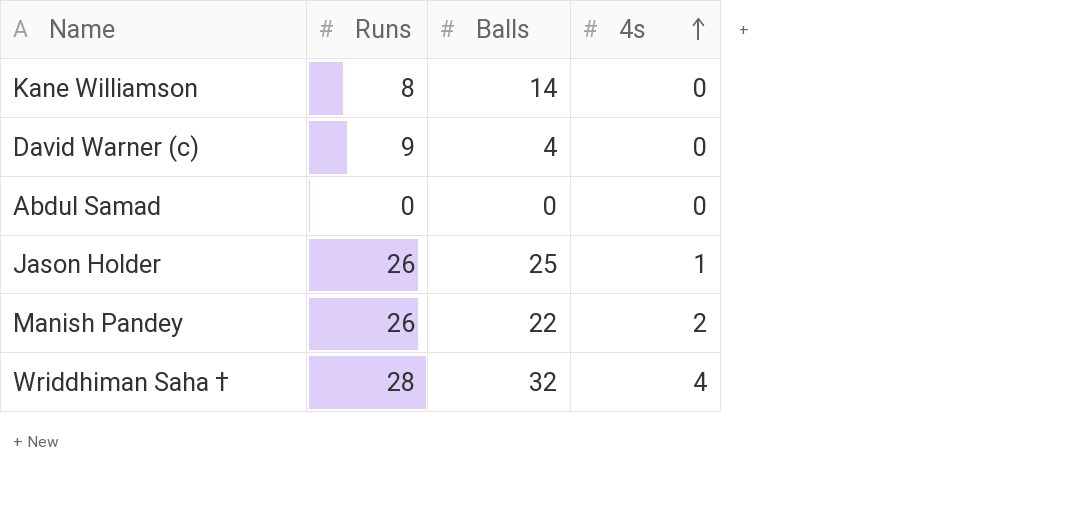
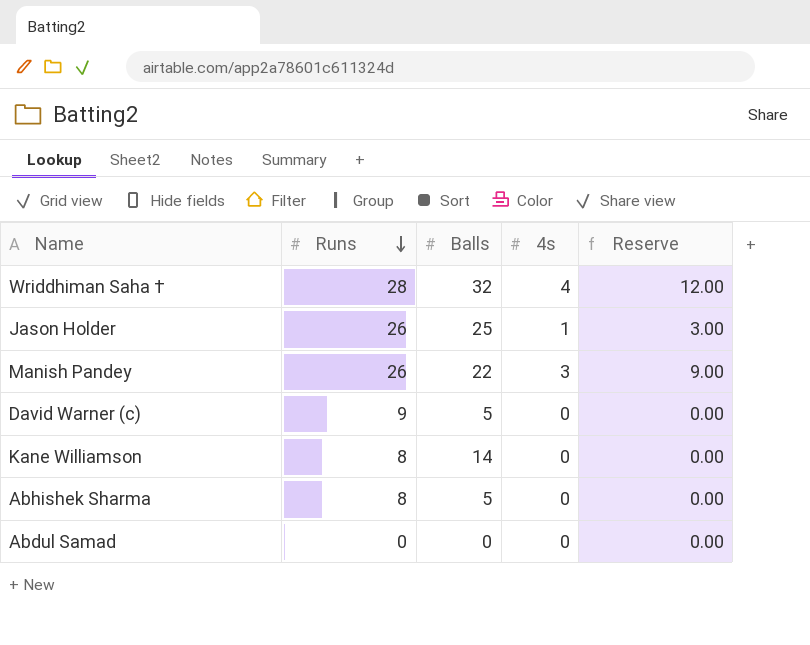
row order: 4s ascending -> Runs descending
column Reserve | formula: none -> [4s] * 3
Manish Pandey | 4s: 2 -> 3
David Warner (c) | Balls: 4 -> 5
row Abhishek Sharma: none -> 8 | 5 | 0 | 0.00

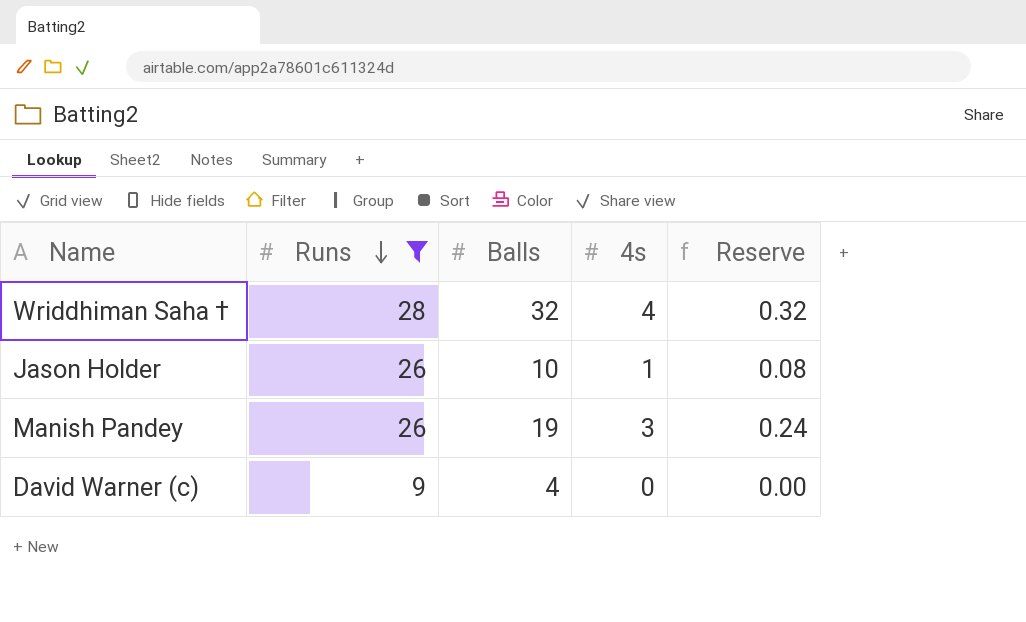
filter: none -> Runs >= 9
column Reserve | formula: [4s] * 3 -> [4s] * 0.08
Jason Holder | Balls: 25 -> 10
Manish Pandey | Balls: 22 -> 19
David Warner (c) | Balls: 5 -> 4

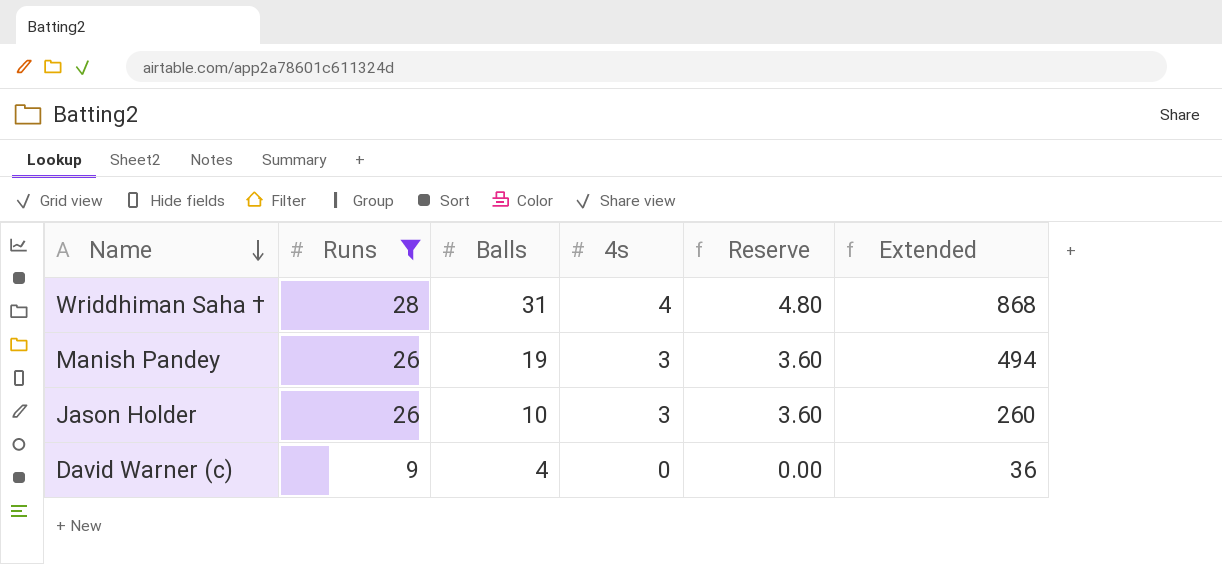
row order: Runs descending -> Name descending
column Reserve | formula: [4s] * 0.08 -> [4s] * 1.2
column Extended | formula: none -> [Runs] * [Balls]
Wriddhiman Saha † | Balls: 32 -> 31
Jason Holder | 4s: 1 -> 3

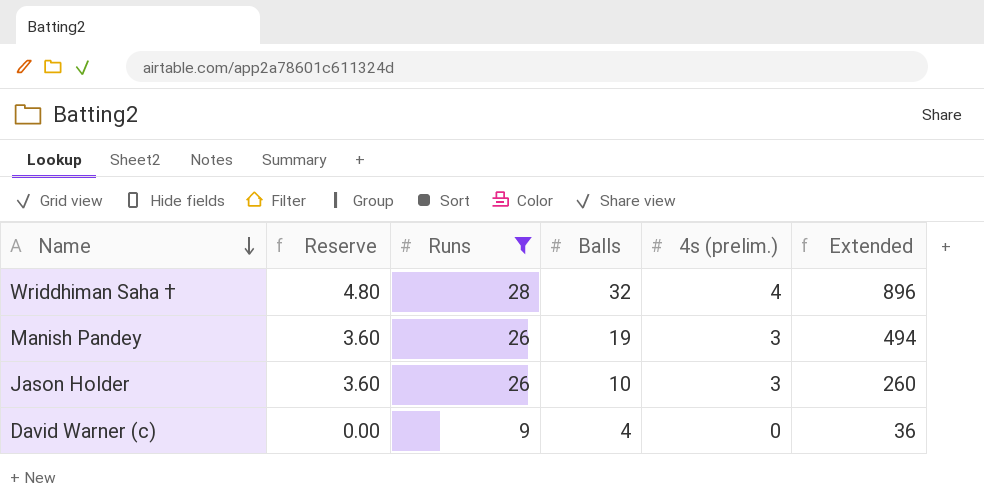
column Reserve | position: 5 -> 2
column name: 4s -> 4s (prelim.)
Wriddhiman Saha † | Balls: 31 -> 32
Wriddhiman Saha † | Extended: 868 -> 896

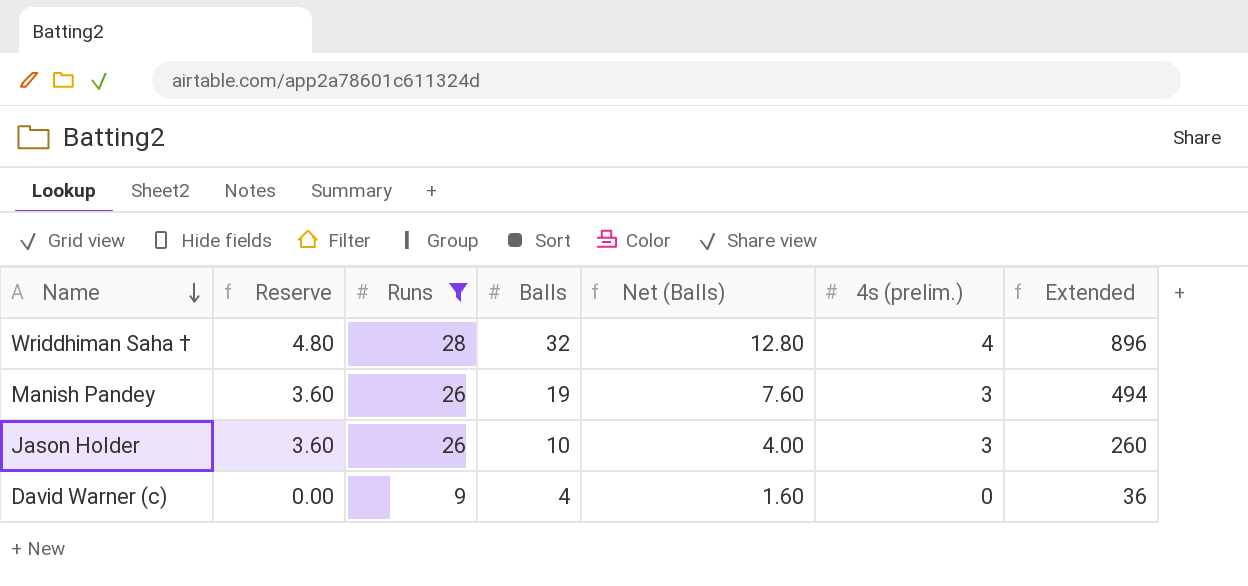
column Net (Balls) | formula: none -> [Balls] * 0.4

